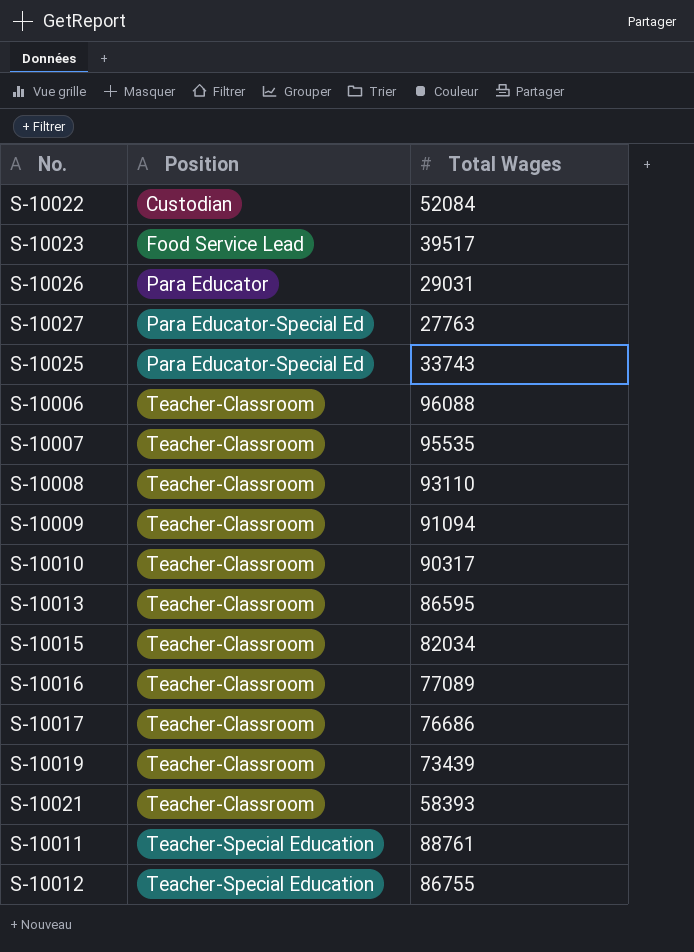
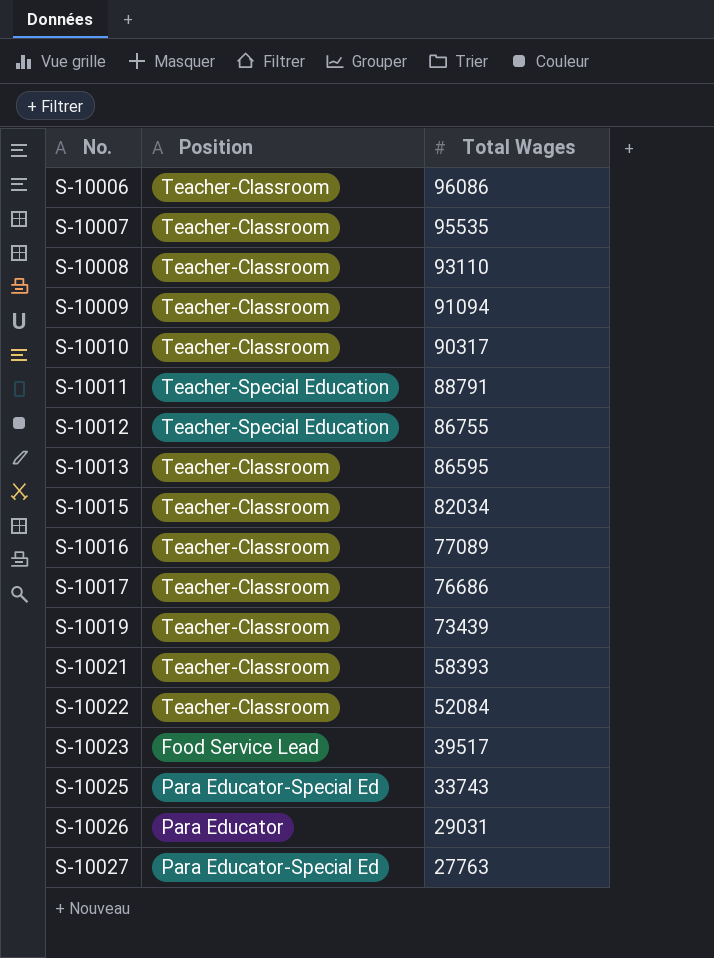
row order: Position ascending -> No. ascending
S-10006 | Total Wages: 96088 -> 96086
S-10011 | Total Wages: 88761 -> 88791
S-10022 | Position: Custodian -> Teacher-Classroom

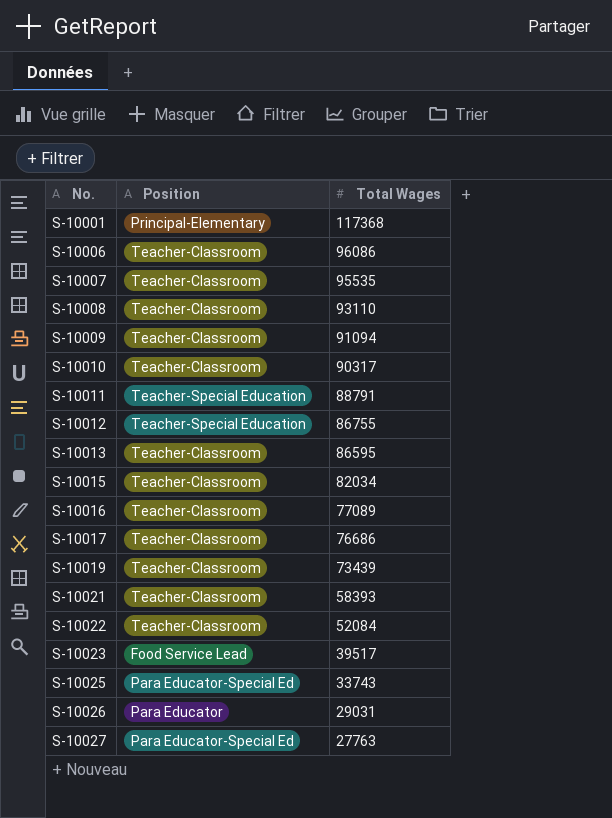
row S-10001: none -> Principal-Elementary | 117368

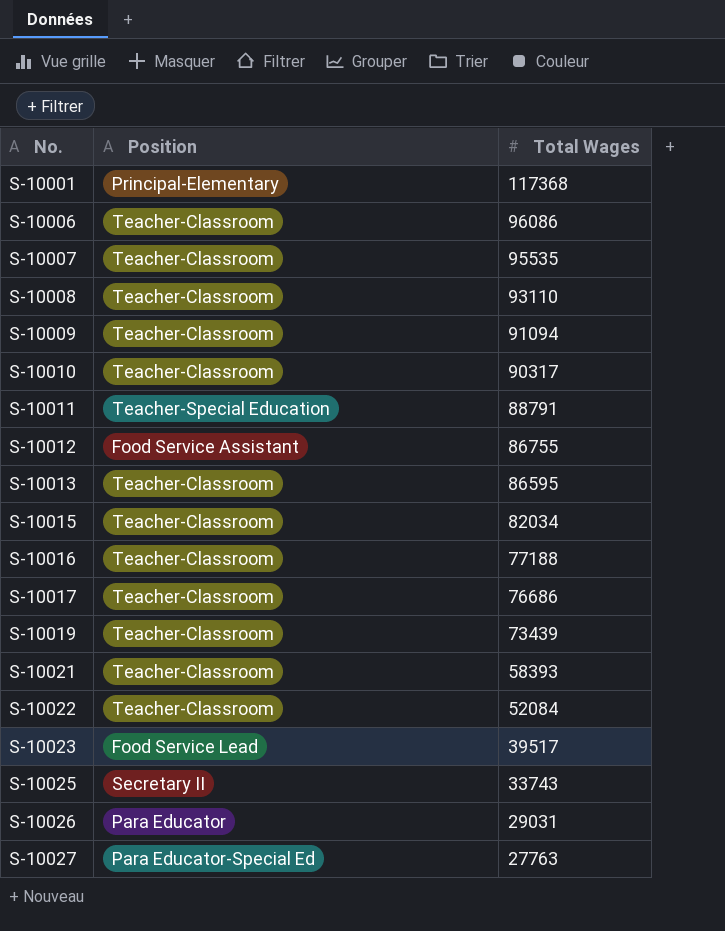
S-10012 | Position: Teacher-Special Education -> Food Service Assistant
S-10016 | Total Wages: 77089 -> 77188
S-10025 | Position: Para Educator-Special Ed -> Secretary II

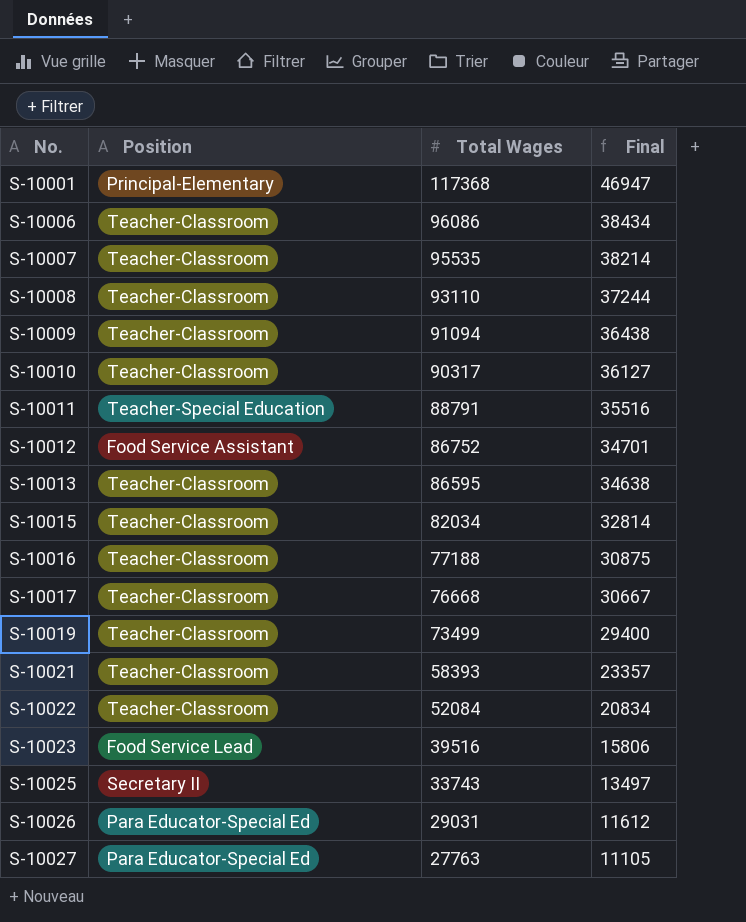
column Final | formula: none -> [Total Wages] * 0.4
S-10012 | Total Wages: 86755 -> 86752
S-10017 | Total Wages: 76686 -> 76668
S-10019 | Total Wages: 73439 -> 73499
S-10023 | Total Wages: 39517 -> 39516
S-10026 | Position: Para Educator -> Para Educator-Special Ed

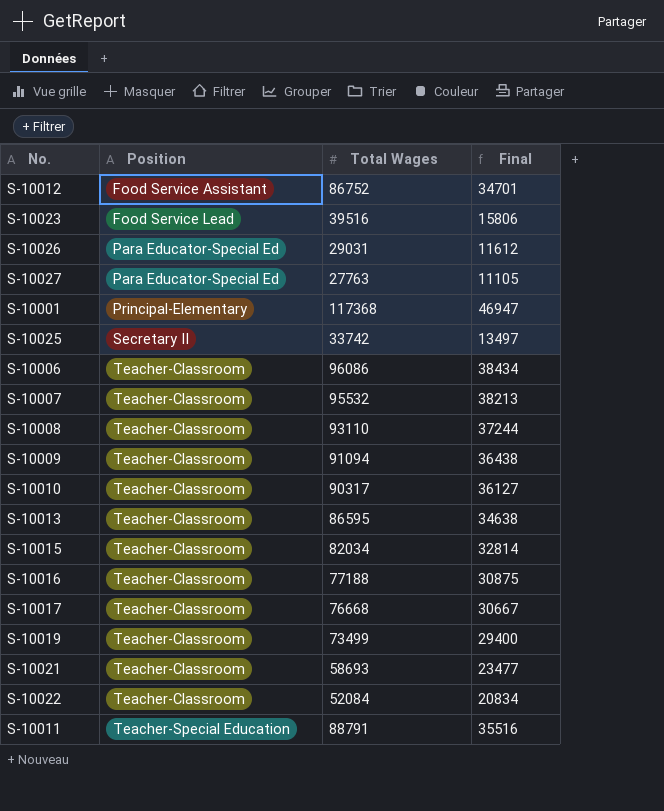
row order: No. ascending -> Position ascending
S-10025 | Total Wages: 33743 -> 33742
S-10007 | Total Wages: 95535 -> 95532
S-10007 | Final: 38214 -> 38213
S-10021 | Total Wages: 58393 -> 58693
S-10021 | Final: 23357 -> 23477

